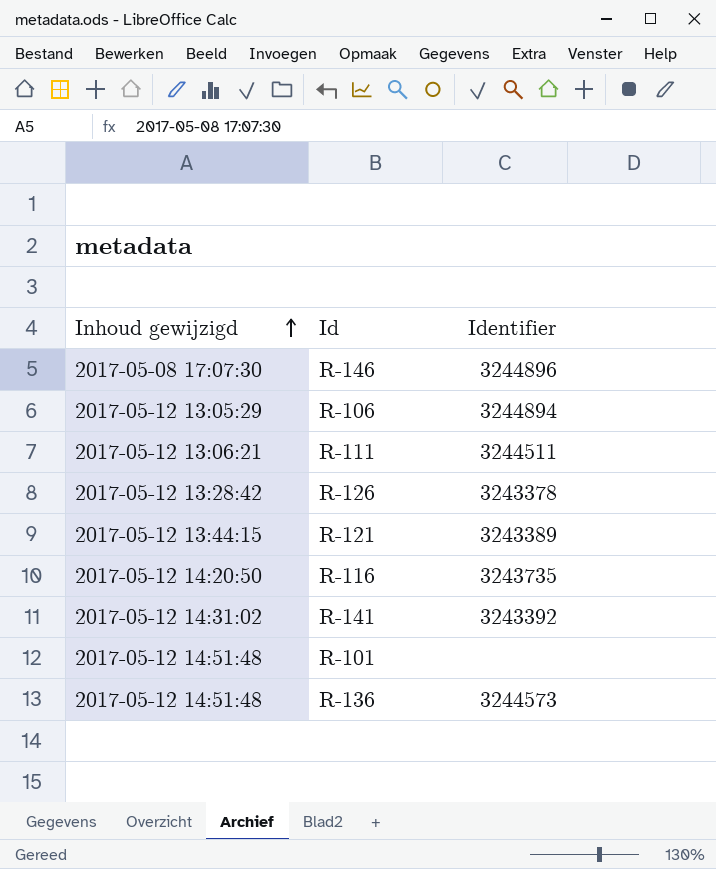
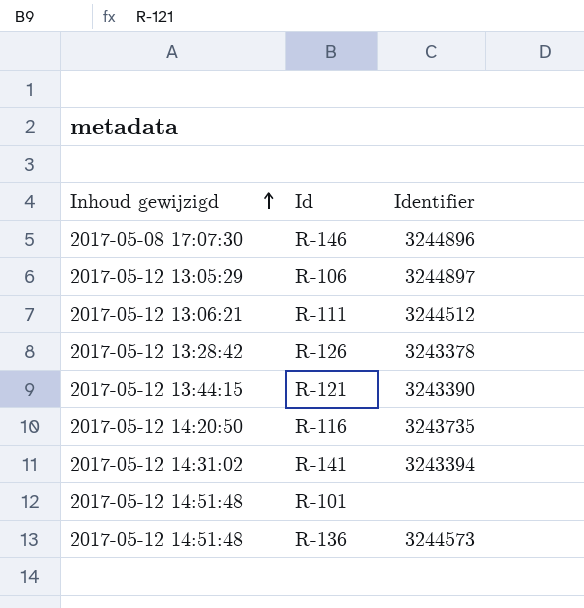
R-106 | Identifier: 3244894 -> 3244897
R-111 | Identifier: 3244511 -> 3244512
R-121 | Identifier: 3243389 -> 3243390
R-141 | Identifier: 3243392 -> 3243394

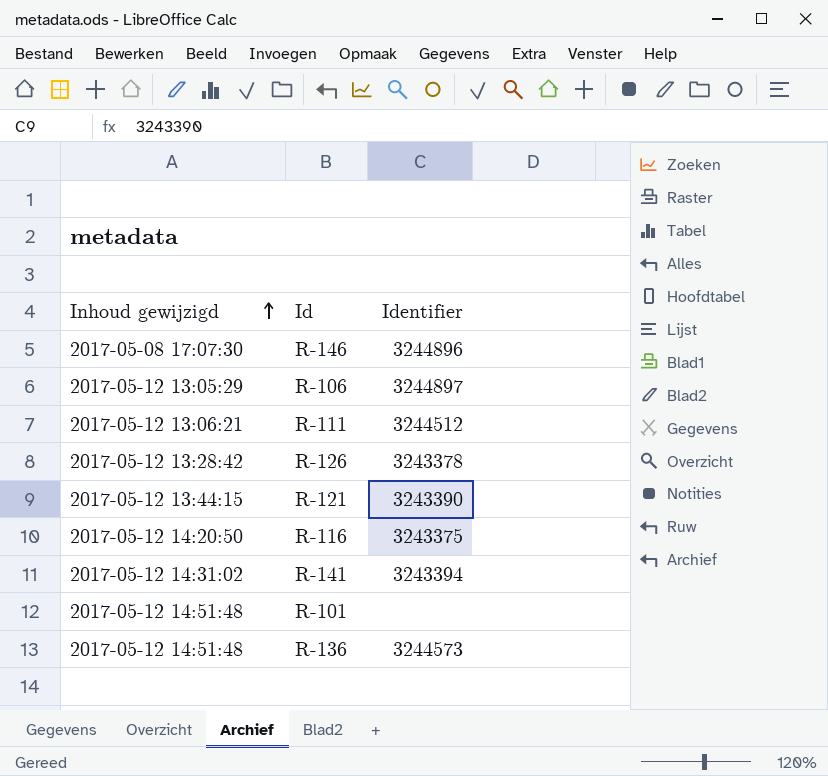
R-116 | Identifier: 3243735 -> 3243375

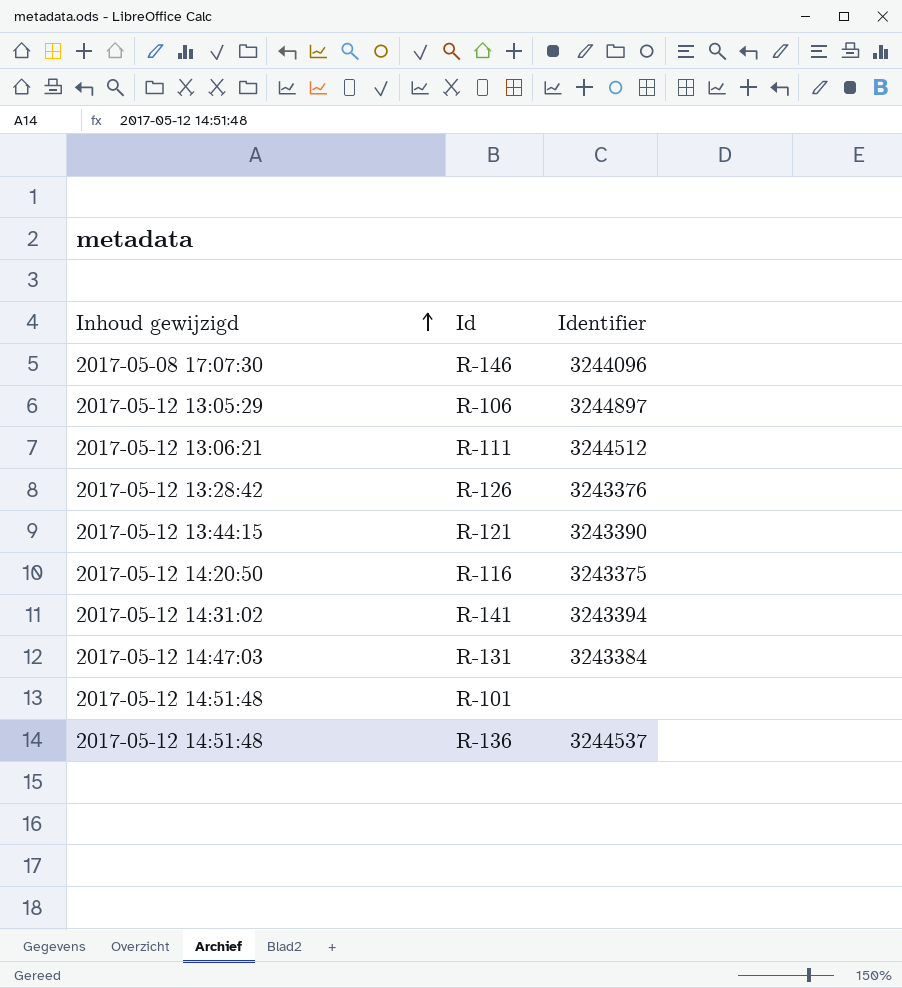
R-146 | Identifier: 3244896 -> 3244096
R-126 | Identifier: 3243378 -> 3243376
row R-131: none -> 2017-05-12 14:47:03 | 3243384
R-136 | Identifier: 3244573 -> 3244537

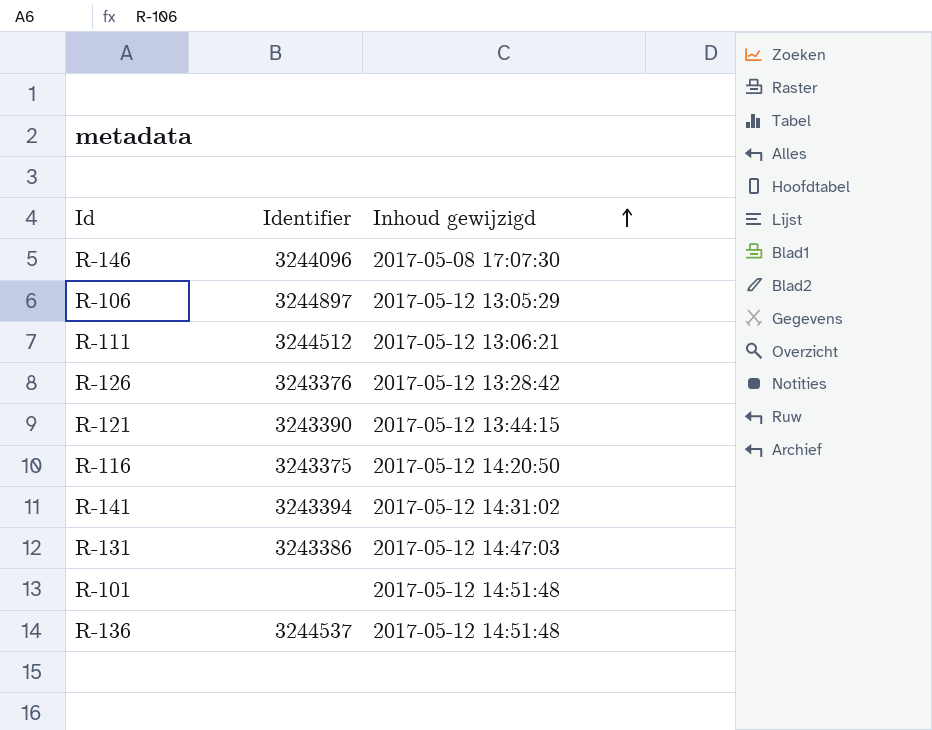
column Inhoud gewijzigd | position: 1 -> 3
R-131 | Identifier: 3243384 -> 3243386

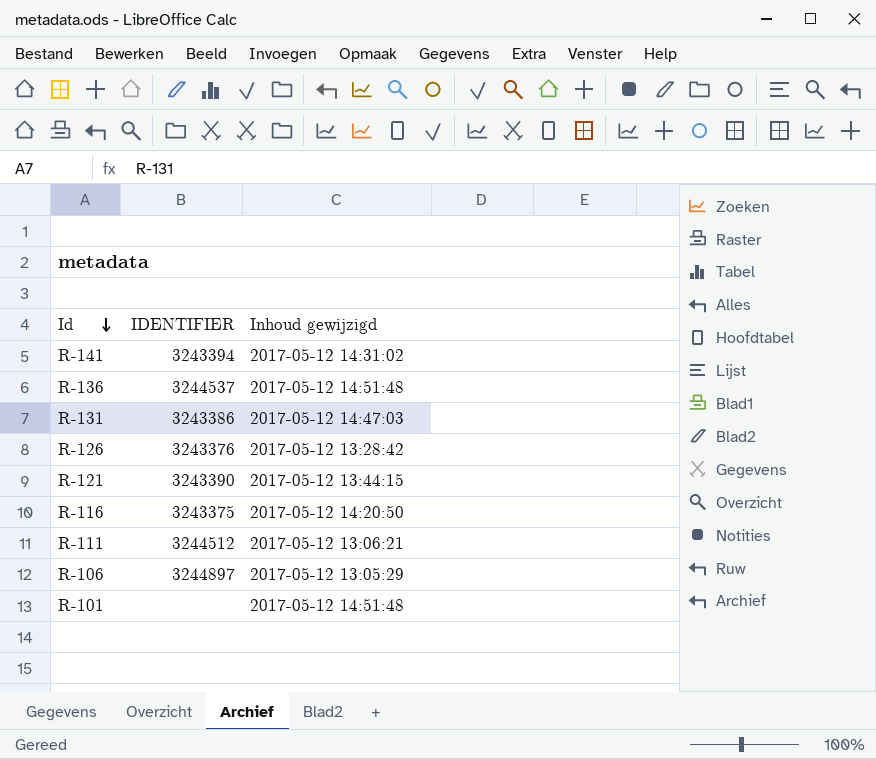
row order: Inhoud gewijzigd ascending -> Id descending
column name: Identifier -> IDENTIFIER
row R-146: 3244096 | 2017-05-08 17:07:30 -> none

